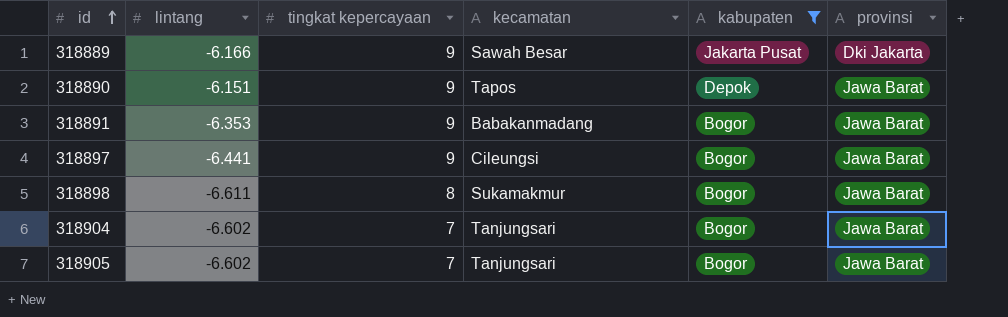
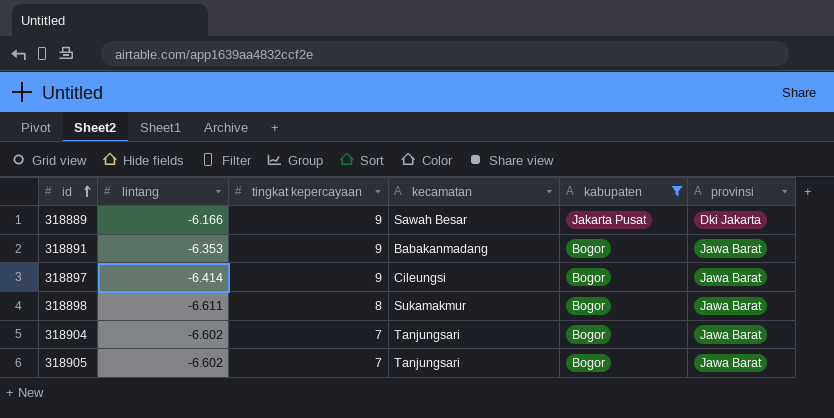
row 318890: -6.151 | 9 | Tapos | Depok | Jawa Barat -> none
318897 | lintang: -6.441 -> -6.414

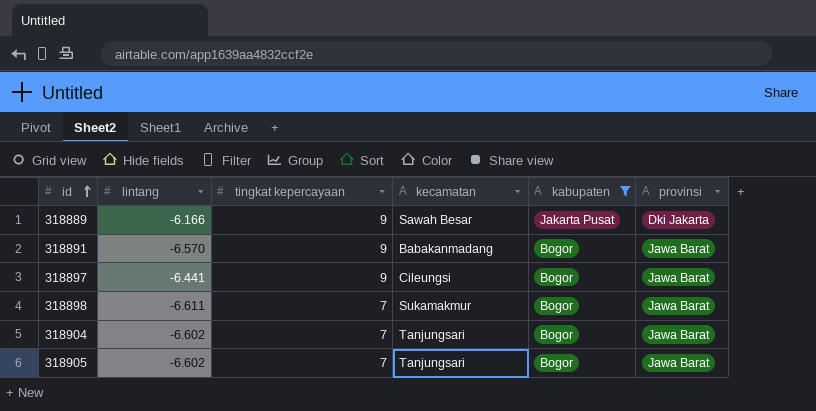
318891 | lintang: -6.353 -> -6.570
318897 | lintang: -6.414 -> -6.441
318898 | tingkat kepercayaan: 8 -> 7

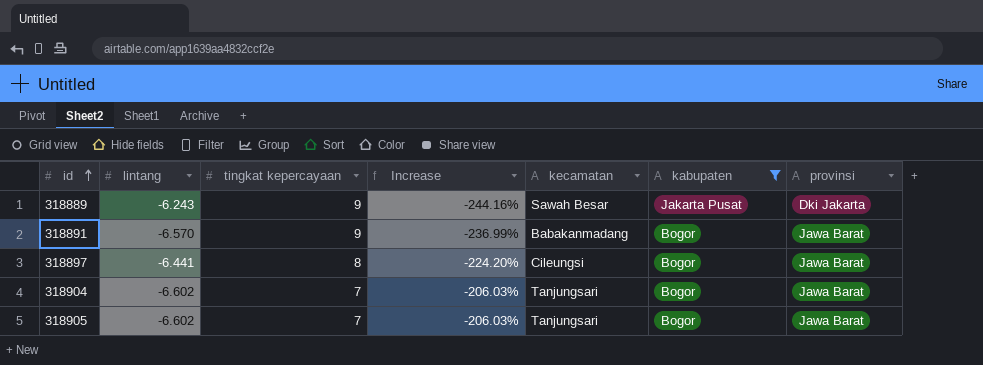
column Increase | formula: none -> ([tingkat kepercayaan] - [lintang]) / [lintang]
row 318898: -6.611 | 7 | Sukamakmur | Bogor | Jawa Barat -> none
318889 | lintang: -6.166 -> -6.243
318897 | tingkat kepercayaan: 9 -> 8

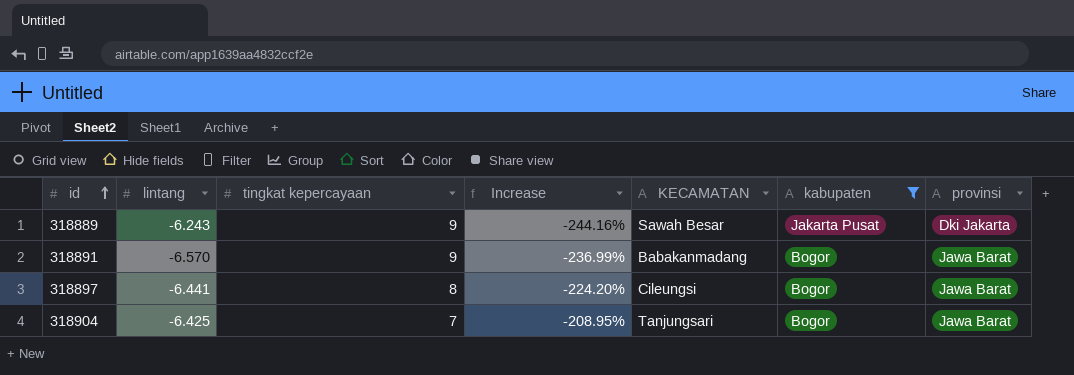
column name: kecamatan -> KECAMATAN
row 318905: -6.602 | 7 | -206.03% | Tanjungsari | Bogor | Jawa Barat -> none
318904 | lintang: -6.602 -> -6.425
318904 | Increase: -206.03% -> -208.95%

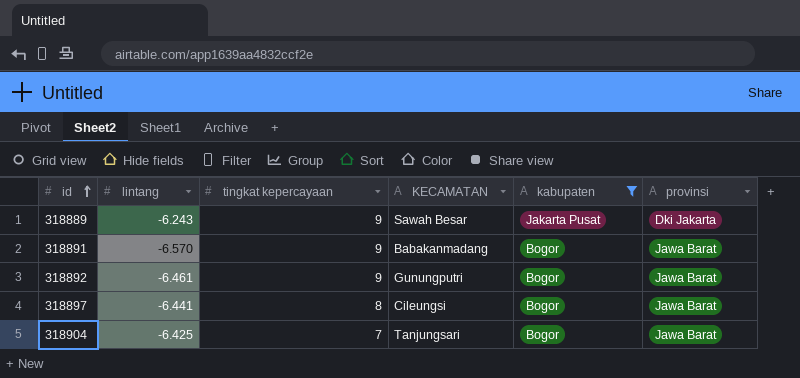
column Increase | formula: ([tingkat kepercayaan] - [lintang]) / [lintang] -> none
row 318892: none -> -6.461 | 9 | Gunungputri | Bogor | Jawa Barat

